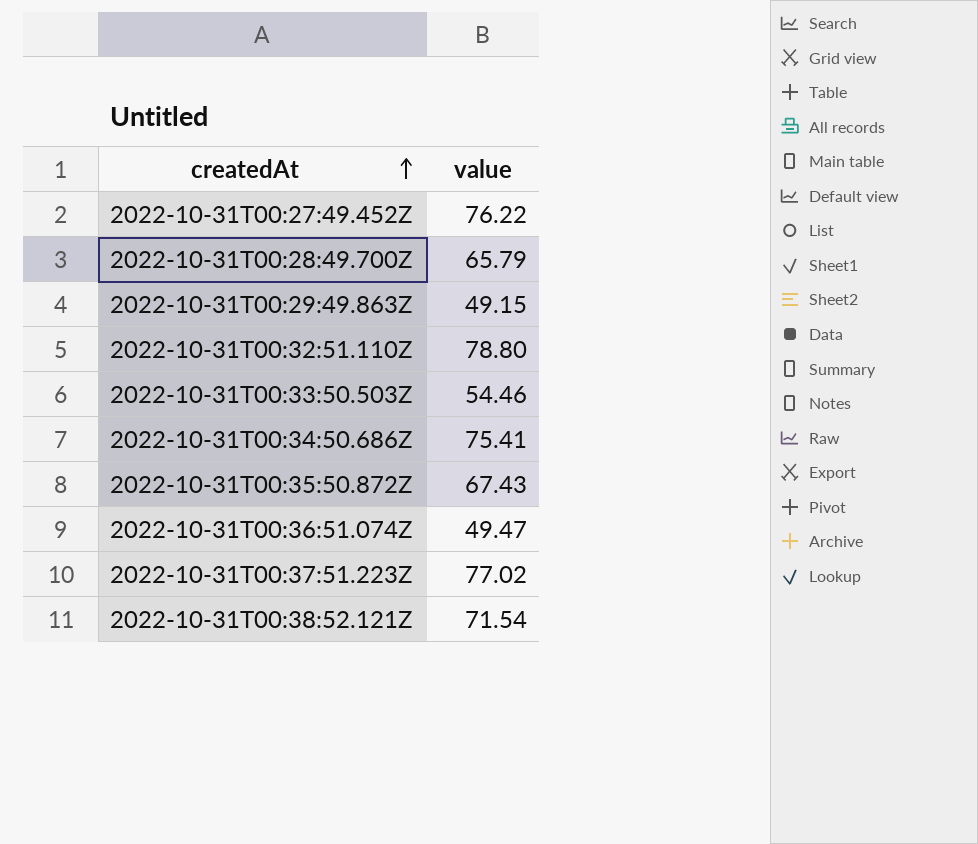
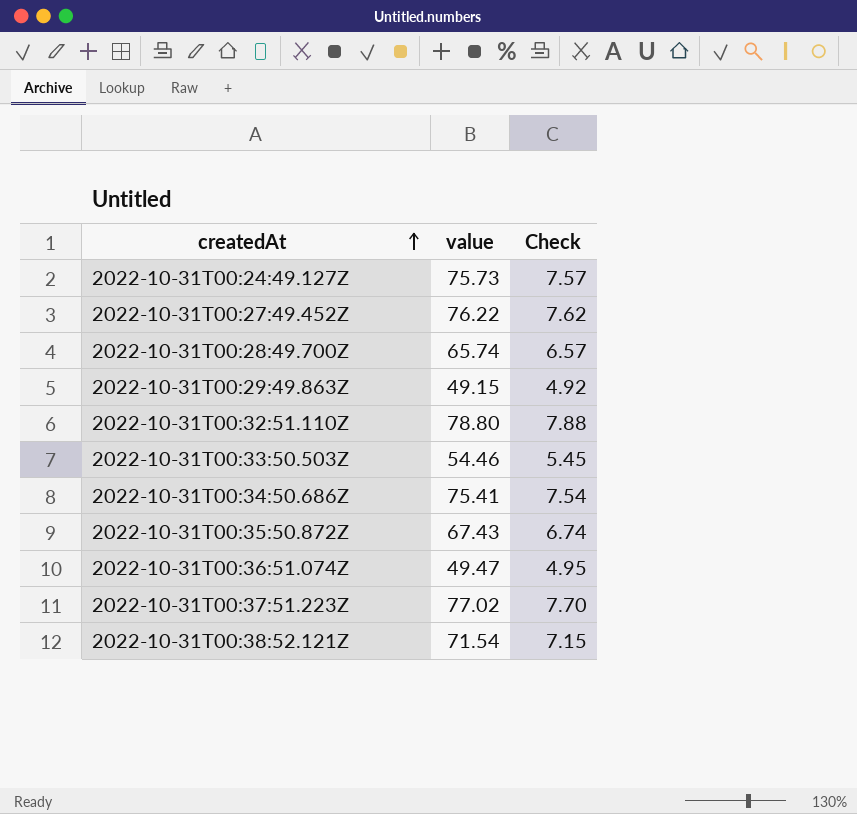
column Check | formula: none -> [value] * 0.1
row 2022-10-31T00:24:49.127Z: none -> 75.73 | 7.57
2022-10-31T00:28:49.700Z | value: 65.79 -> 65.74

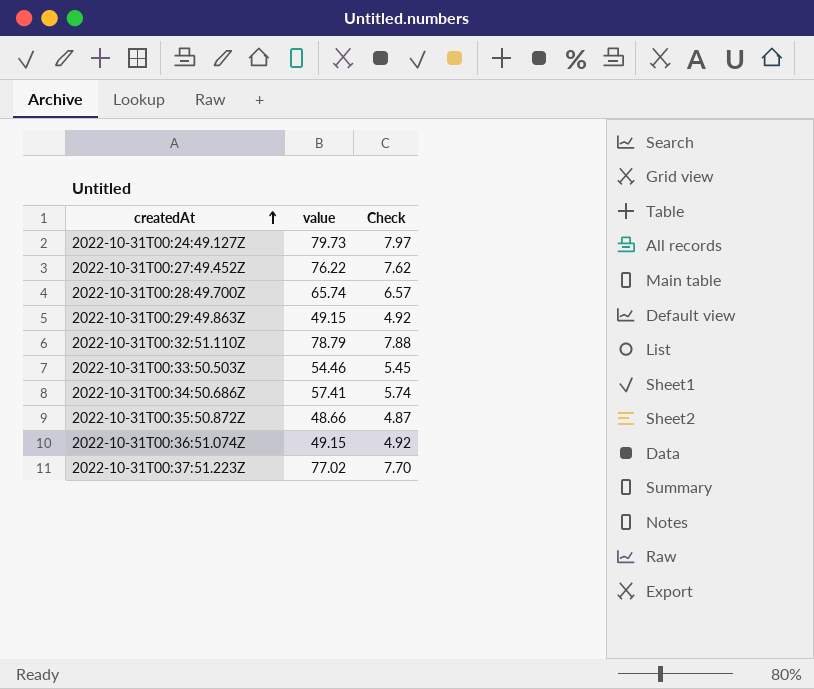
row 2022-10-31T00:38:52.121Z: 71.54 | 7.15 -> none
2022-10-31T00:24:49.127Z | value: 75.73 -> 79.73
2022-10-31T00:24:49.127Z | Check: 7.57 -> 7.97
2022-10-31T00:32:51.110Z | value: 78.80 -> 78.79
2022-10-31T00:34:50.686Z | value: 75.41 -> 57.41
2022-10-31T00:34:50.686Z | Check: 7.54 -> 5.74
2022-10-31T00:35:50.872Z | value: 67.43 -> 48.66
2022-10-31T00:35:50.872Z | Check: 6.74 -> 4.87
2022-10-31T00:36:51.074Z | value: 49.47 -> 49.15
2022-10-31T00:36:51.074Z | Check: 4.95 -> 4.92

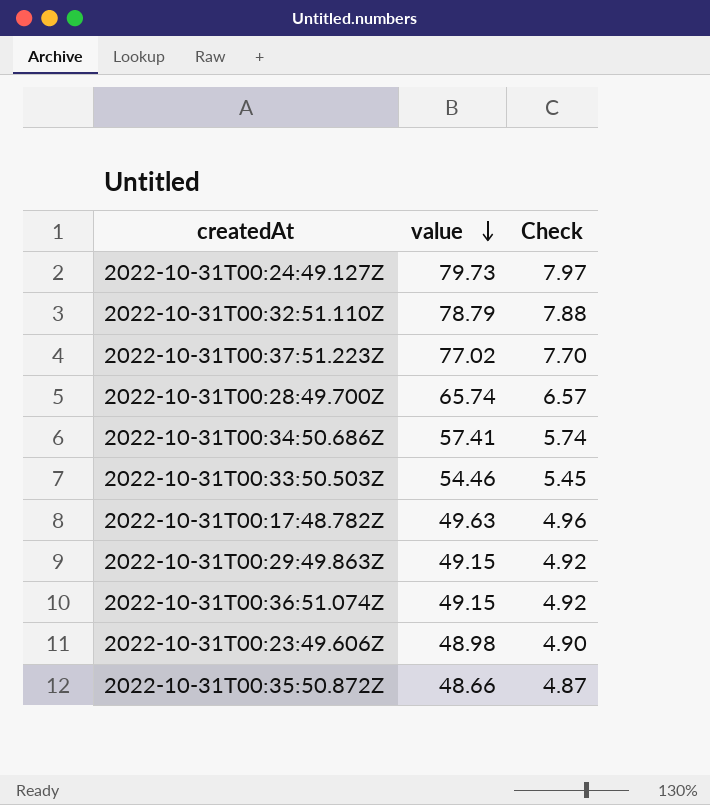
row order: createdAt ascending -> value descending
row 2022-10-31T00:27:49.452Z: 76.22 | 7.62 -> none
row 2022-10-31T00:17:48.782Z: none -> 49.63 | 4.96
row 2022-10-31T00:23:49.606Z: none -> 48.98 | 4.90

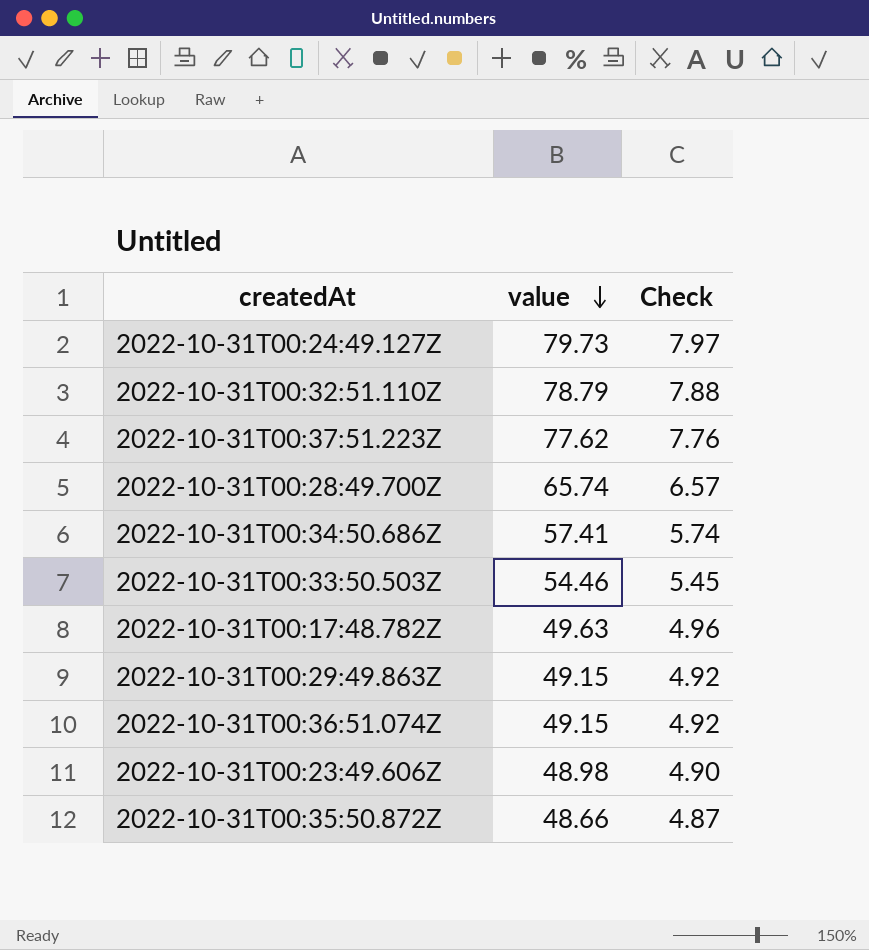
2022-10-31T00:37:51.223Z | value: 77.02 -> 77.62
2022-10-31T00:37:51.223Z | Check: 7.70 -> 7.76

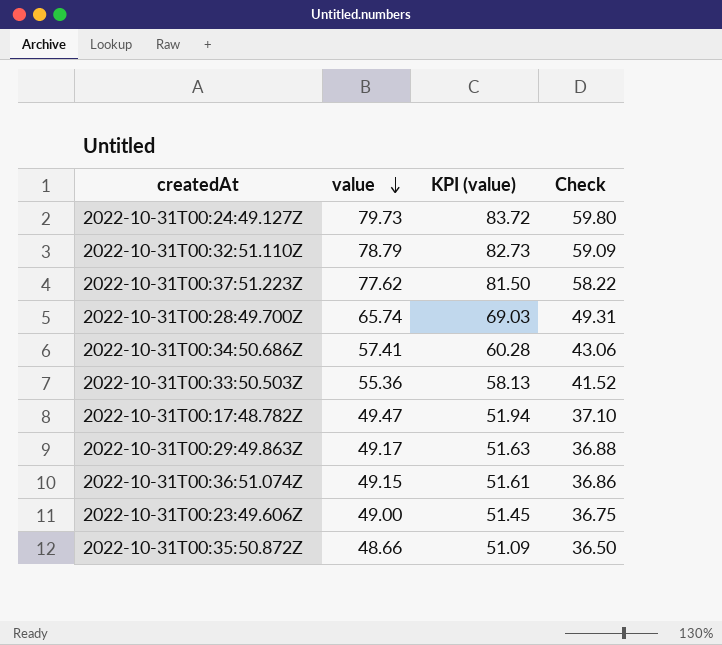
column KPI (value) | formula: none -> [value] * 1.05
column Check | formula: [value] * 0.1 -> [value] * 0.75
2022-10-31T00:33:50.503Z | value: 54.46 -> 55.36
2022-10-31T00:17:48.782Z | value: 49.63 -> 49.47
2022-10-31T00:29:49.863Z | value: 49.15 -> 49.17
2022-10-31T00:23:49.606Z | value: 48.98 -> 49.00

